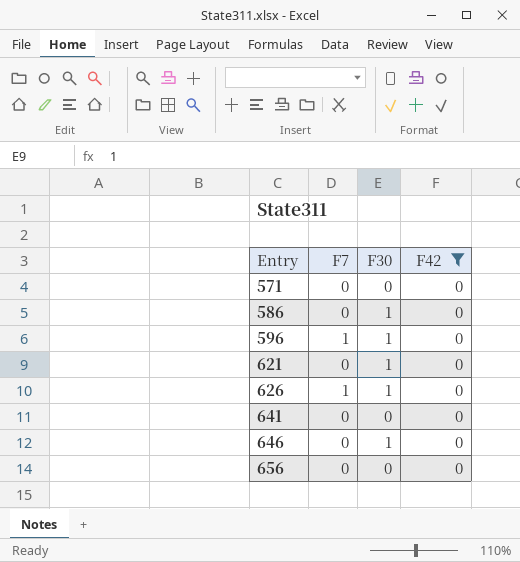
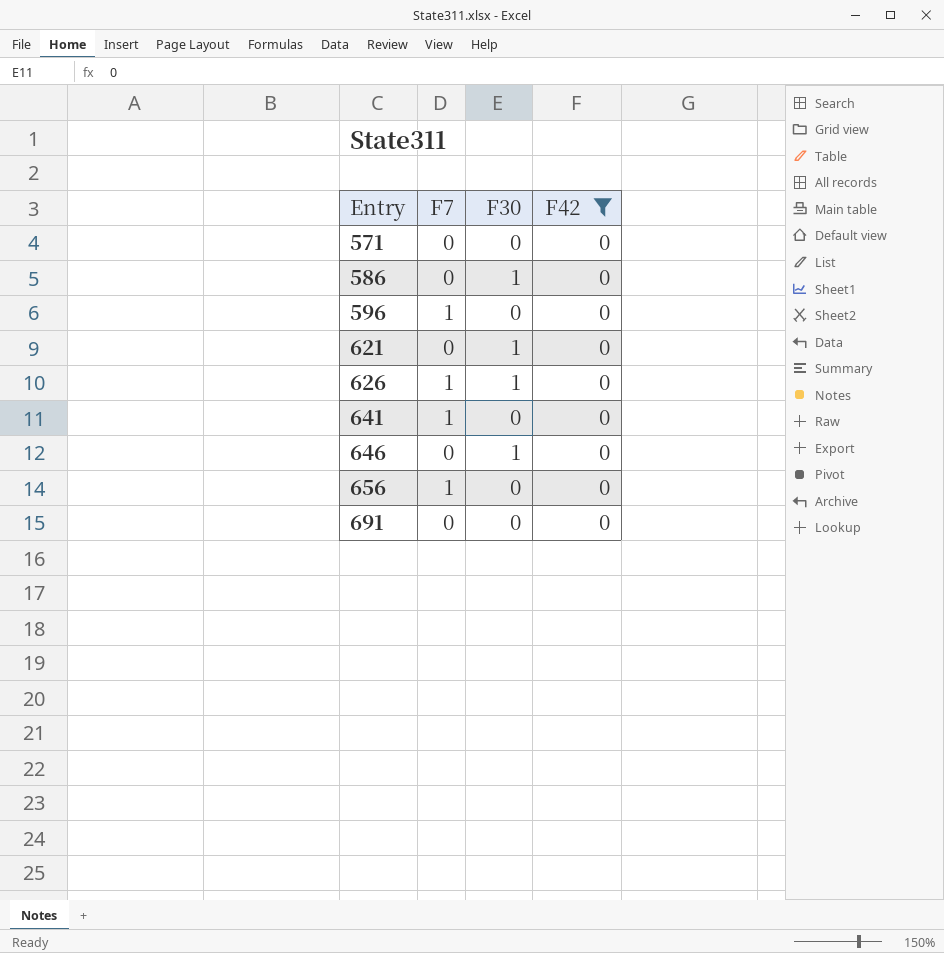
596 | F30: 1 -> 0
641 | F7: 0 -> 1
656 | F7: 0 -> 1
row 691: none -> 0 | 0 | 0

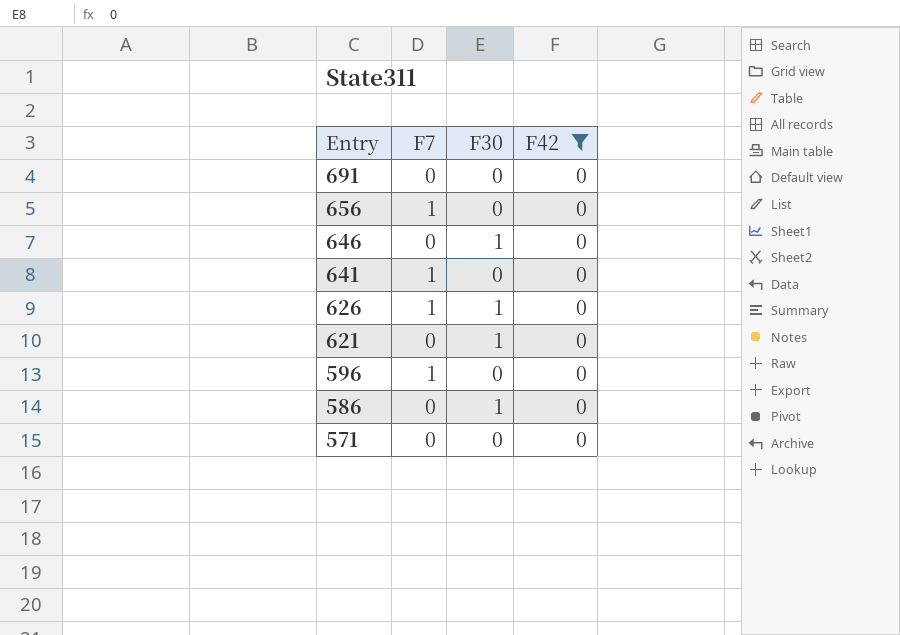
row order: Entry ascending -> Entry descending

